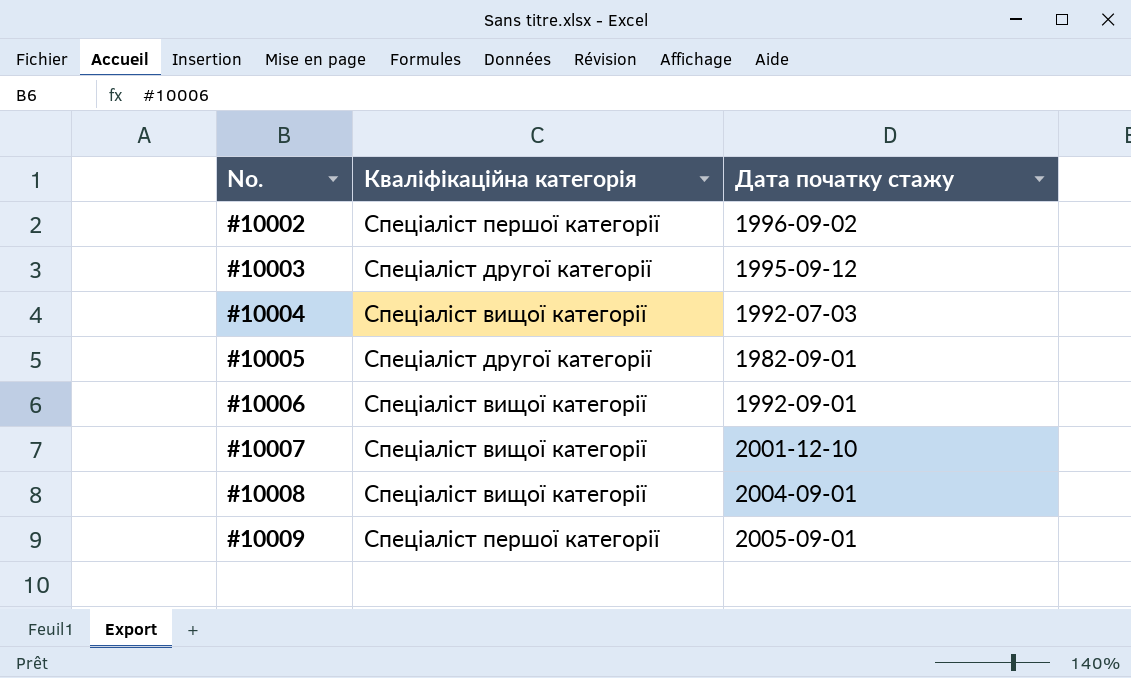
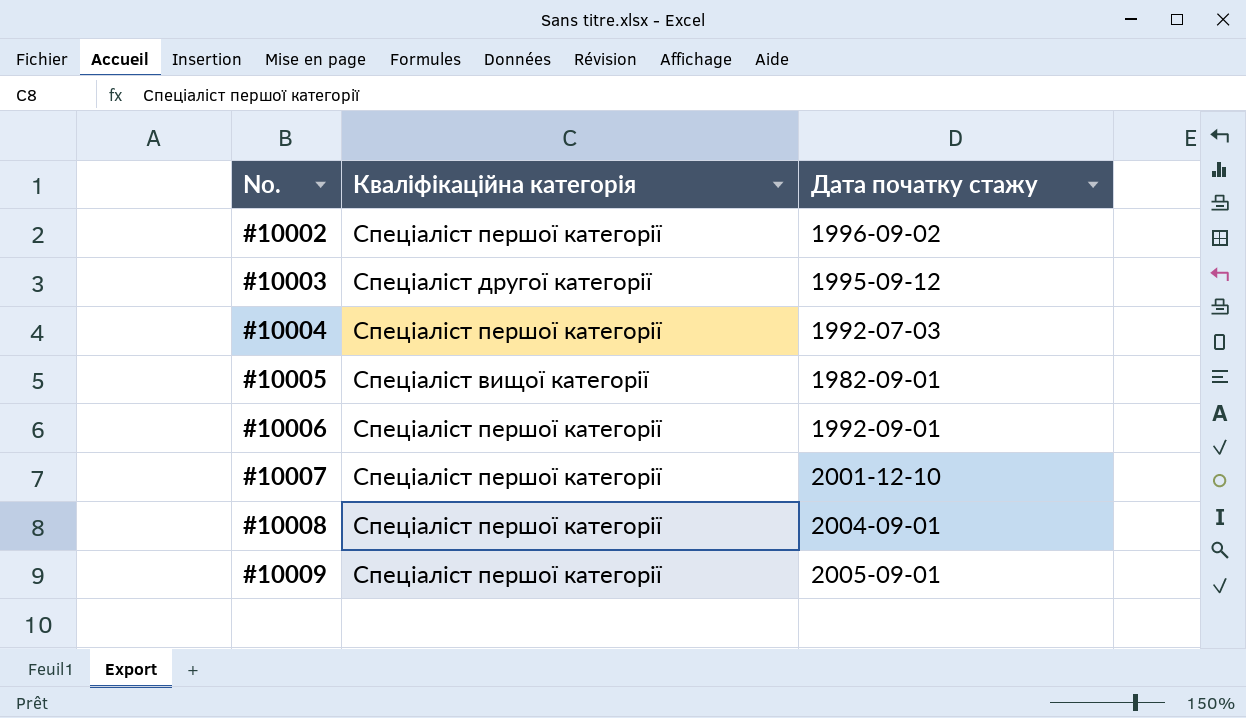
#10004 | Кваліфікаційна категорія: Спеціаліст вищої категорії -> Спеціаліст першої категорії
#10005 | Кваліфікаційна категорія: Спеціаліст другої категорії -> Спеціаліст вищої категорії
#10006 | Кваліфікаційна категорія: Спеціаліст вищої категорії -> Спеціаліст першої категорії
#10007 | Кваліфікаційна категорія: Спеціаліст вищої категорії -> Спеціаліст першої категорії
#10008 | Кваліфікаційна категорія: Спеціаліст вищої категорії -> Спеціаліст першої категорії

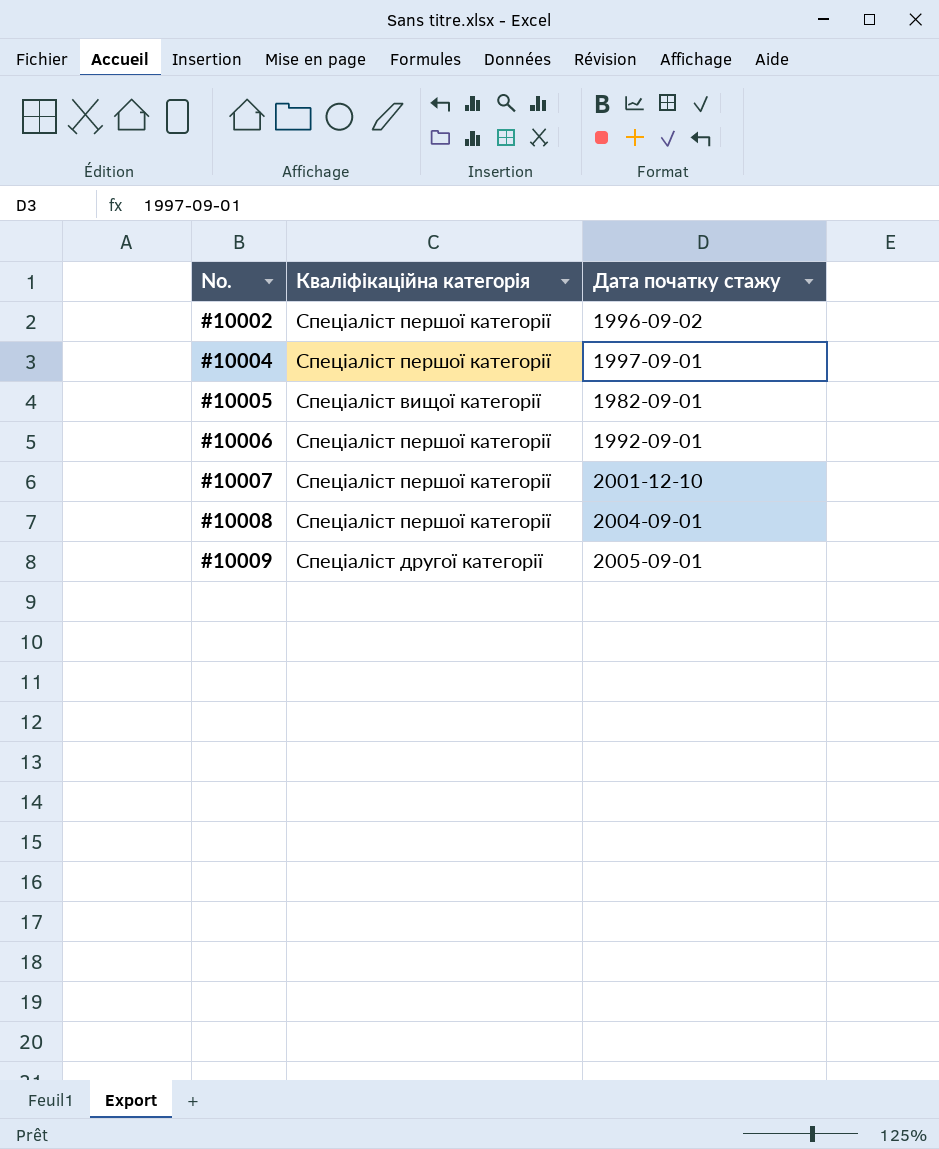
row #10003: Спеціаліст другої категорії | 1995-09-12 -> none
#10004 | Дата початку стажу: 1992-07-03 -> 1997-09-01
#10009 | Кваліфікаційна категорія: Спеціаліст першої категорії -> Спеціаліст другої категорії

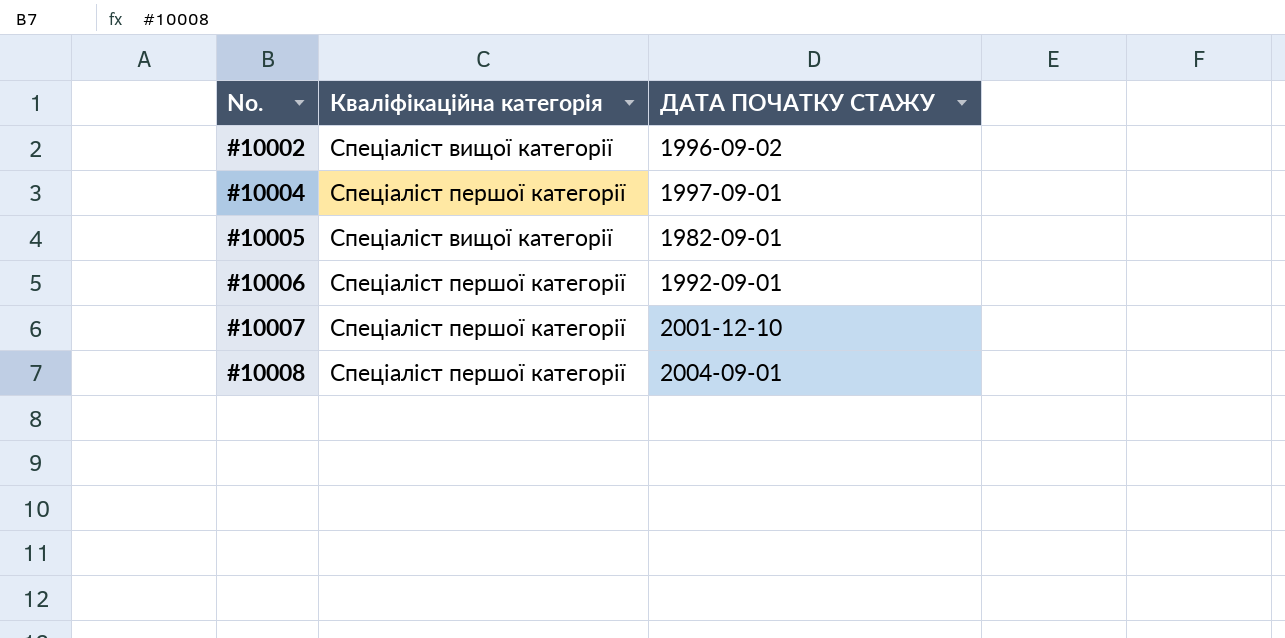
column name: Дата початку стажу -> ДАТА ПОЧАТКУ СТАЖУ
row #10009: Спеціаліст другої категорії | 2005-09-01 -> none
#10002 | Кваліфікаційна категорія: Спеціаліст першої категорії -> Спеціаліст вищої категорії

